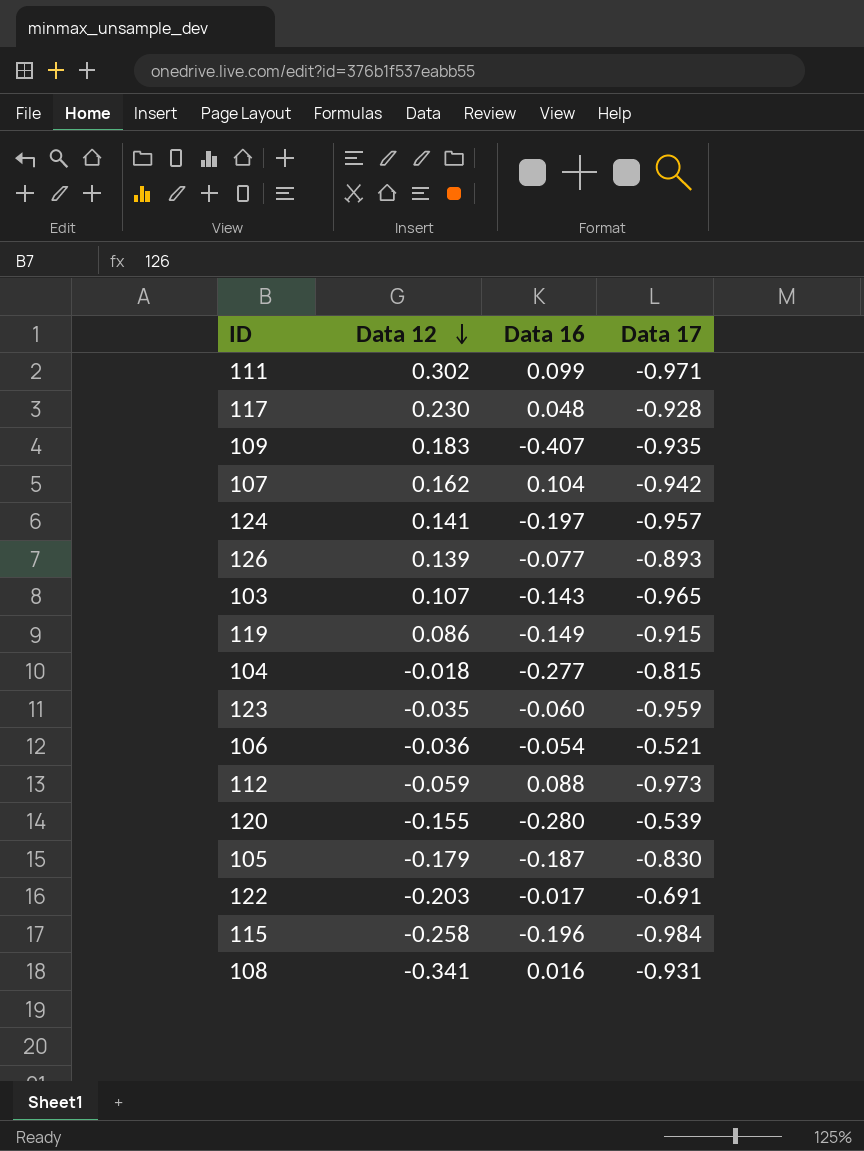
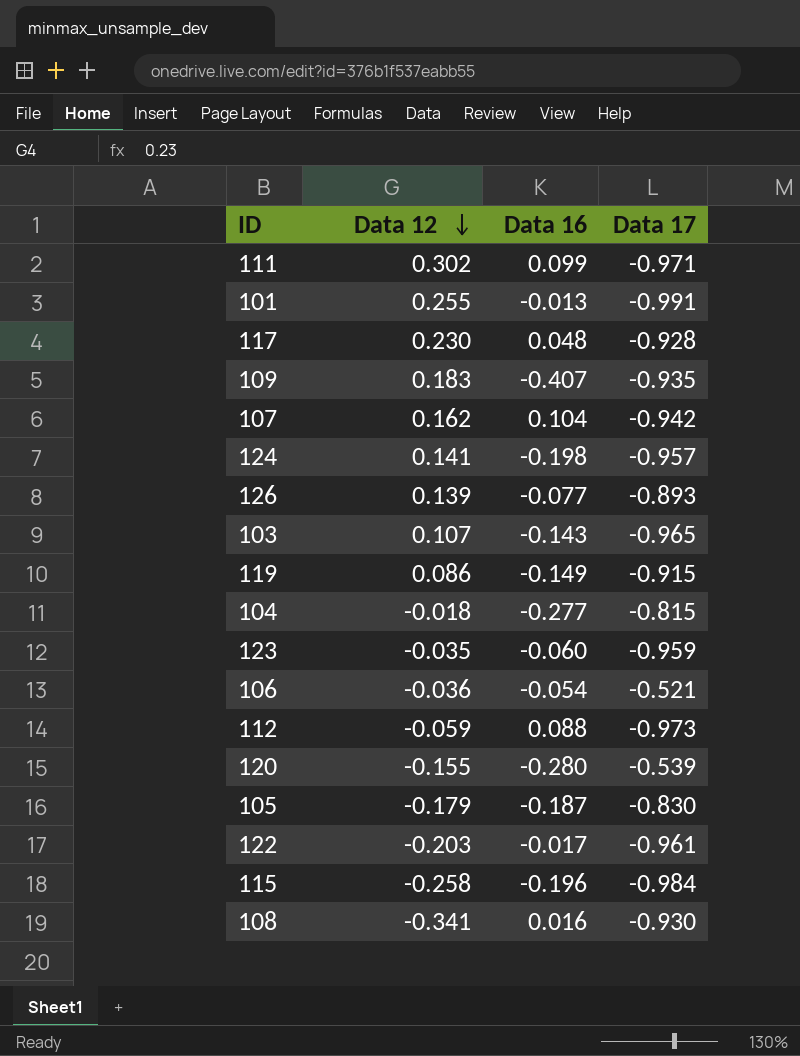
row 101: none -> 0.255 | -0.013 | -0.991
124 | Data 16: -0.197 -> -0.198
122 | Data 17: -0.691 -> -0.961
108 | Data 17: -0.931 -> -0.930

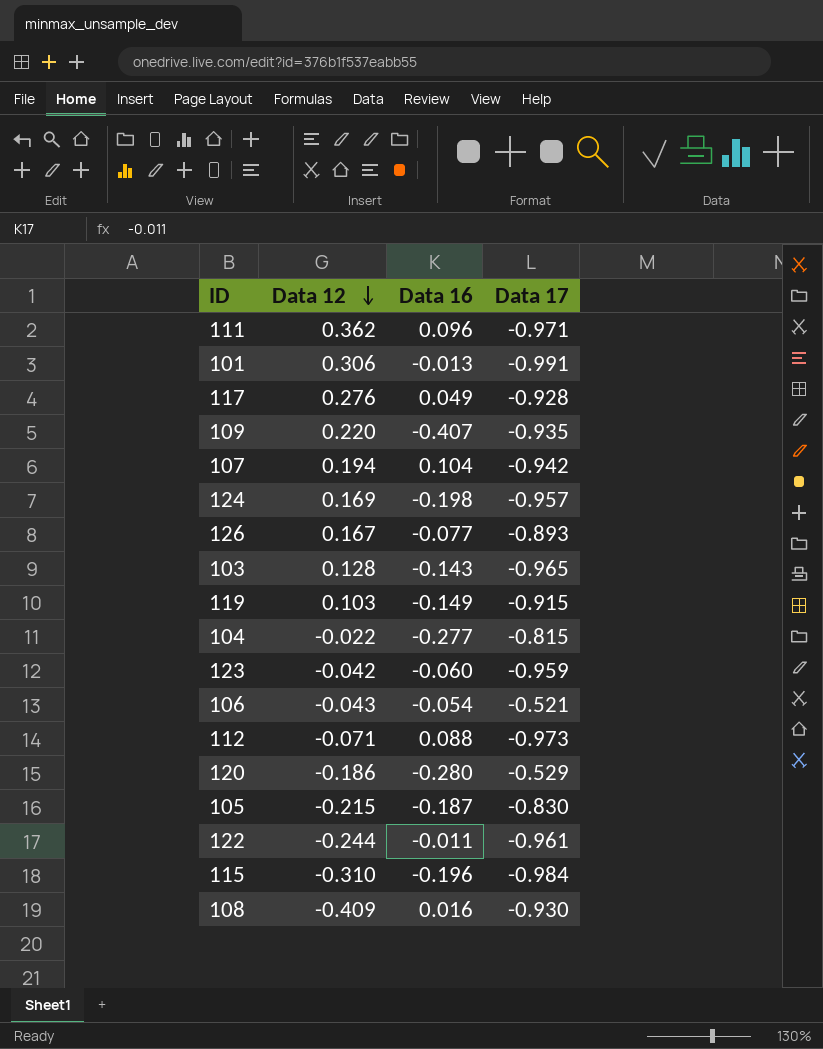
111 | Data 12: 0.302 -> 0.362
111 | Data 16: 0.099 -> 0.096
101 | Data 12: 0.255 -> 0.306
117 | Data 12: 0.230 -> 0.276
117 | Data 16: 0.048 -> 0.049
109 | Data 12: 0.183 -> 0.220
107 | Data 12: 0.162 -> 0.194
124 | Data 12: 0.141 -> 0.169
126 | Data 12: 0.139 -> 0.167
103 | Data 12: 0.107 -> 0.128
119 | Data 12: 0.086 -> 0.103
104 | Data 12: -0.018 -> -0.022
123 | Data 12: -0.035 -> -0.042
106 | Data 12: -0.036 -> -0.043
112 | Data 12: -0.059 -> -0.071
120 | Data 12: -0.155 -> -0.186
120 | Data 17: -0.539 -> -0.529
105 | Data 12: -0.179 -> -0.215
122 | Data 12: -0.203 -> -0.244
122 | Data 16: -0.017 -> -0.011
115 | Data 12: -0.258 -> -0.310
108 | Data 12: -0.341 -> -0.409

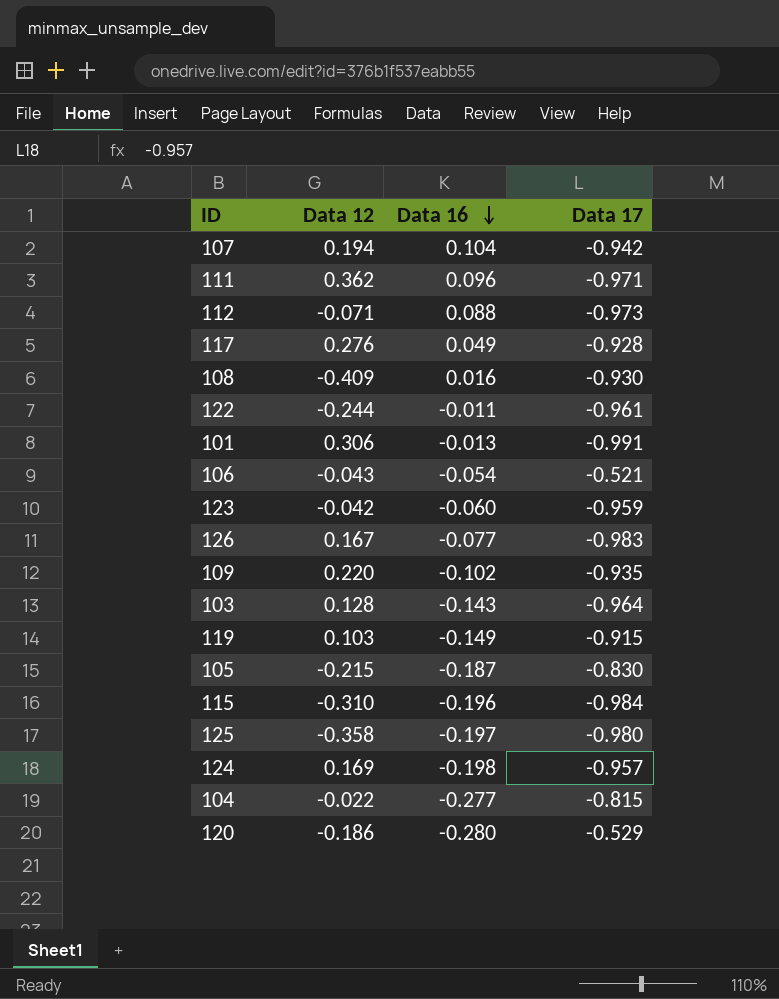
row order: Data 12 descending -> Data 16 descending
126 | Data 17: -0.893 -> -0.983
109 | Data 16: -0.407 -> -0.102
103 | Data 17: -0.965 -> -0.964
row 125: none -> -0.358 | -0.197 | -0.980

